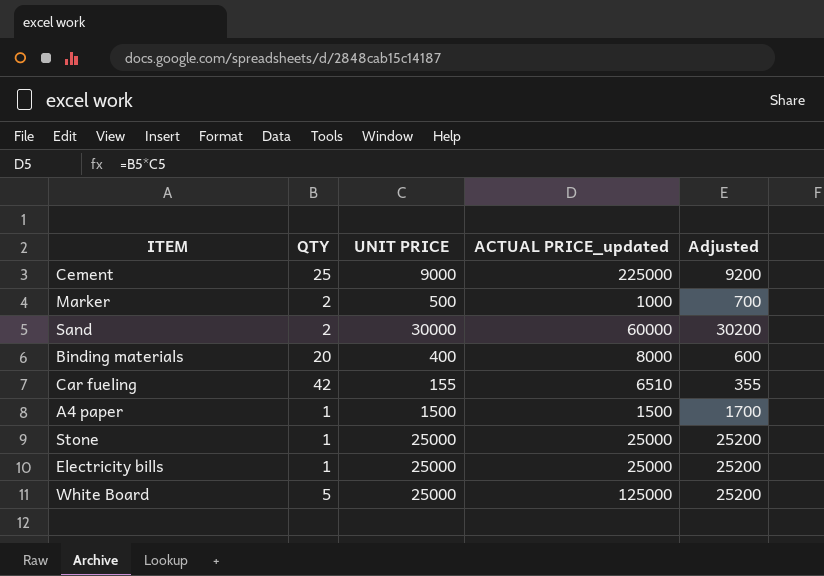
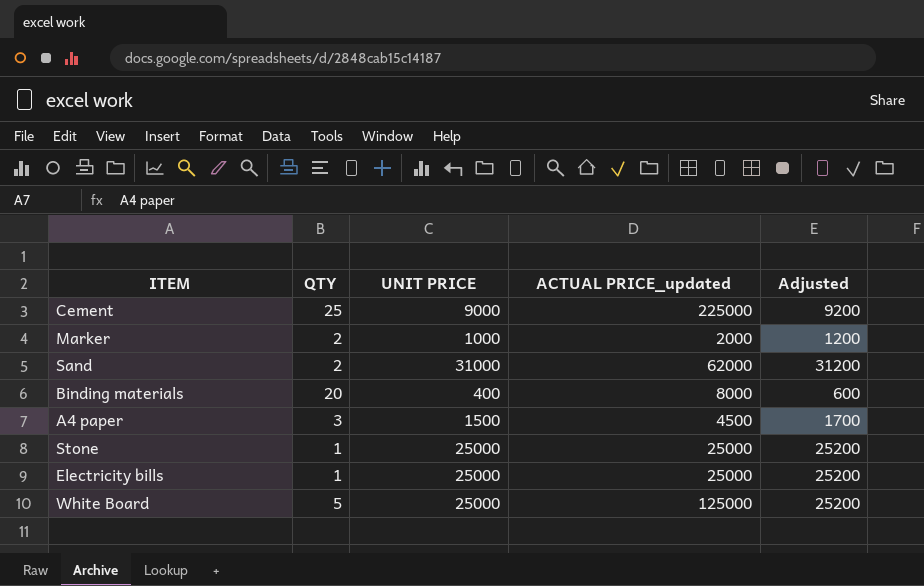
row Car fueling: 42 | 155 | 6510 | 355 -> none
Marker | UNIT PRICE: 500 -> 1000
Marker | ACTUAL PRICE_updated: 1000 -> 2000
Marker | Adjusted: 700 -> 1200
Sand | UNIT PRICE: 30000 -> 31000
Sand | ACTUAL PRICE_updated: 60000 -> 62000
Sand | Adjusted: 30200 -> 31200
A4 paper | QTY: 1 -> 3
A4 paper | ACTUAL PRICE_updated: 1500 -> 4500

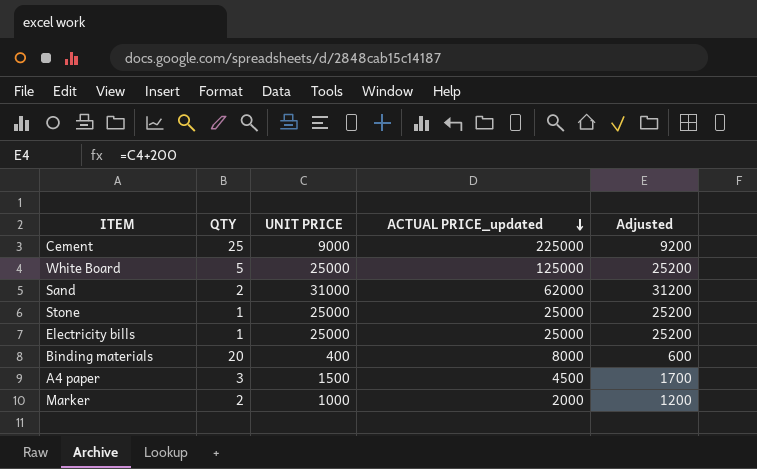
row order: none -> ACTUAL PRICE_updated descending

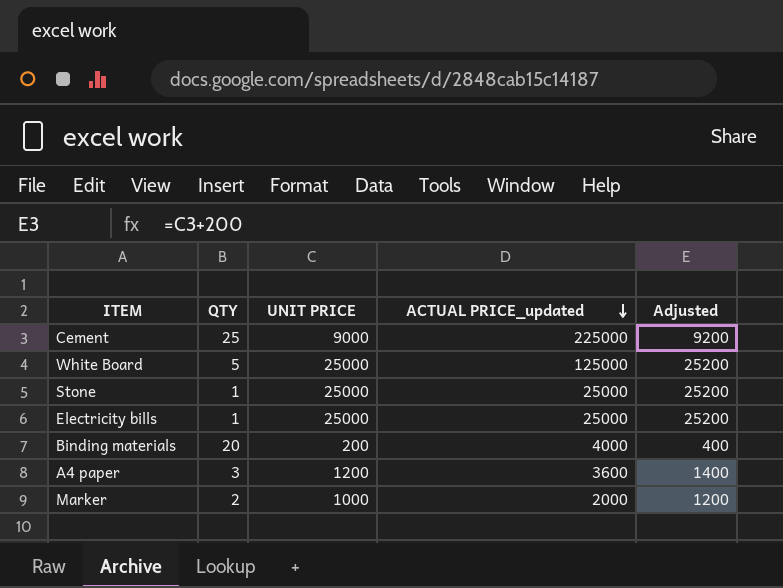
row Sand: 2 | 31000 | 62000 | 31200 -> none
Binding materials | UNIT PRICE: 400 -> 200
Binding materials | ACTUAL PRICE_updated: 8000 -> 4000
Binding materials | Adjusted: 600 -> 400
A4 paper | UNIT PRICE: 1500 -> 1200
A4 paper | ACTUAL PRICE_updated: 4500 -> 3600
A4 paper | Adjusted: 1700 -> 1400

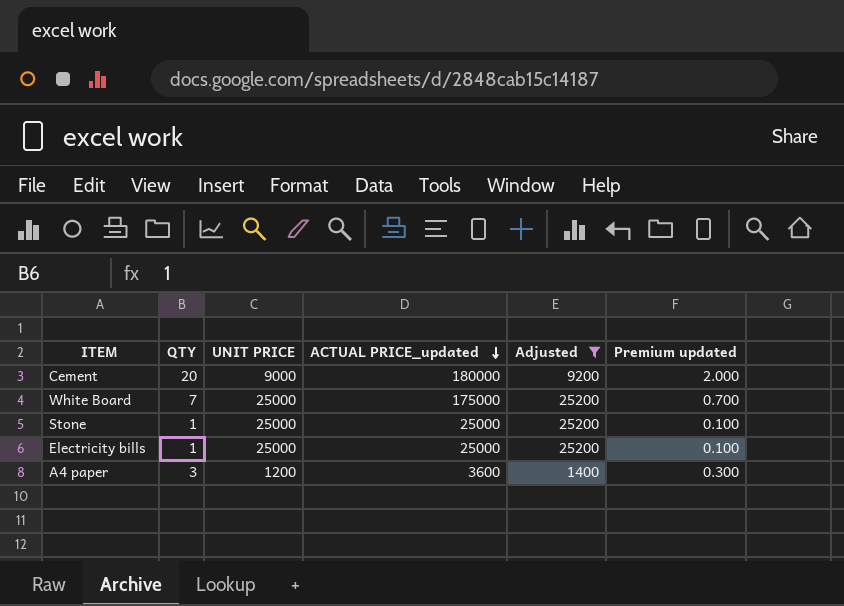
filter: none -> Adjusted >= 1400
column Premium updated | formula: none -> [QTY] * 0.1
Cement | QTY: 25 -> 20
Cement | ACTUAL PRICE_updated: 225000 -> 180000
White Board | QTY: 5 -> 7
White Board | ACTUAL PRICE_updated: 125000 -> 175000

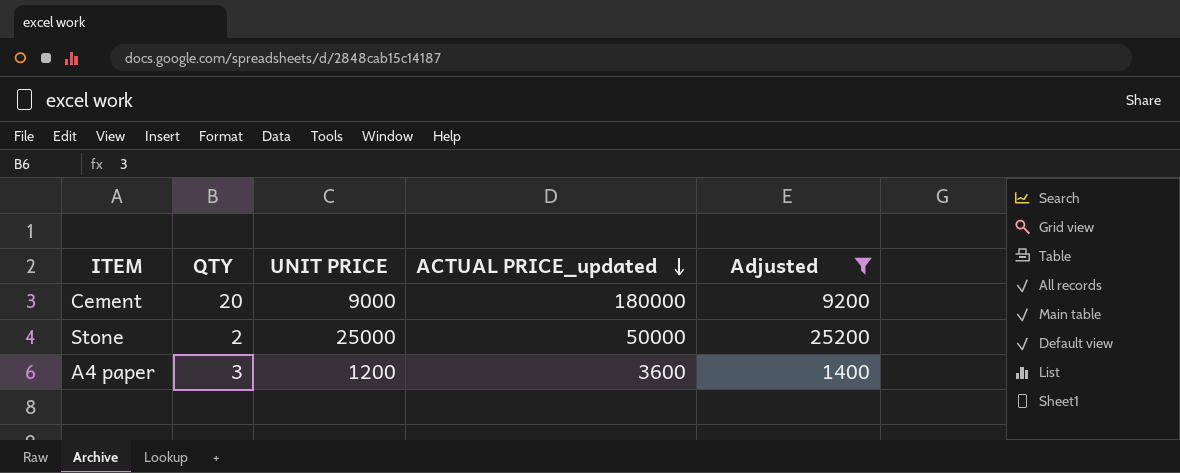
column Premium updated | formula: [QTY] * 0.1 -> none
row White Board: 7 | 25000 | 175000 | 25200 | 0.700 -> none
row Electricity bills: 1 | 25000 | 25000 | 25200 | 0.100 -> none
Stone | QTY: 1 -> 2
Stone | ACTUAL PRICE_updated: 25000 -> 50000

